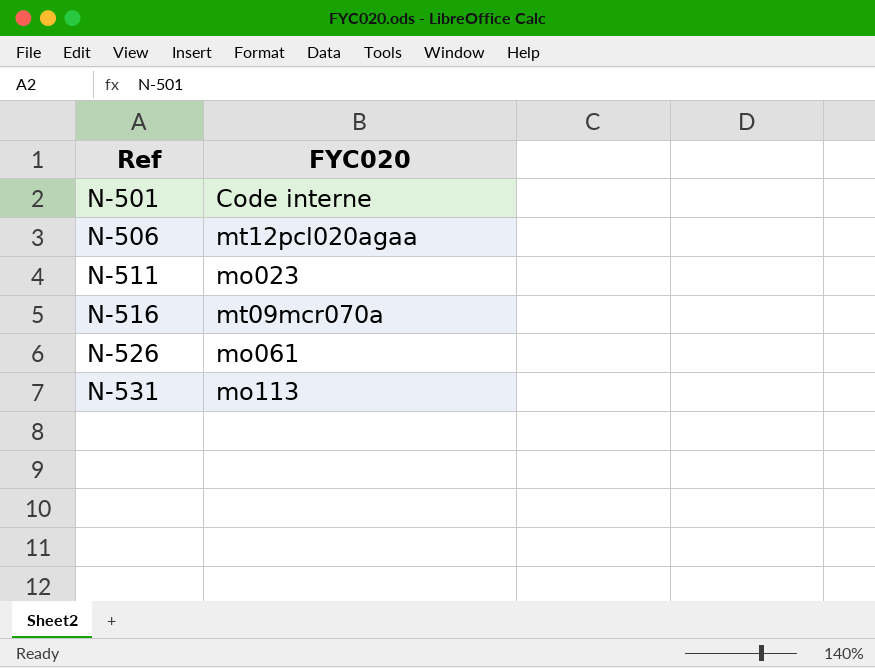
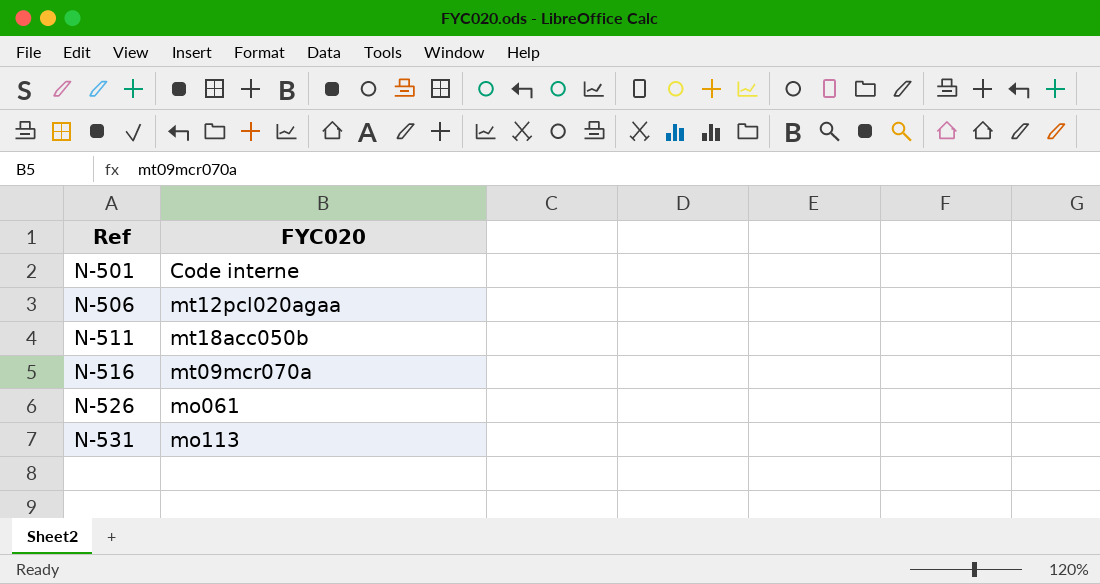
N-511 | FYC020: mo023 -> mt18acc050b

